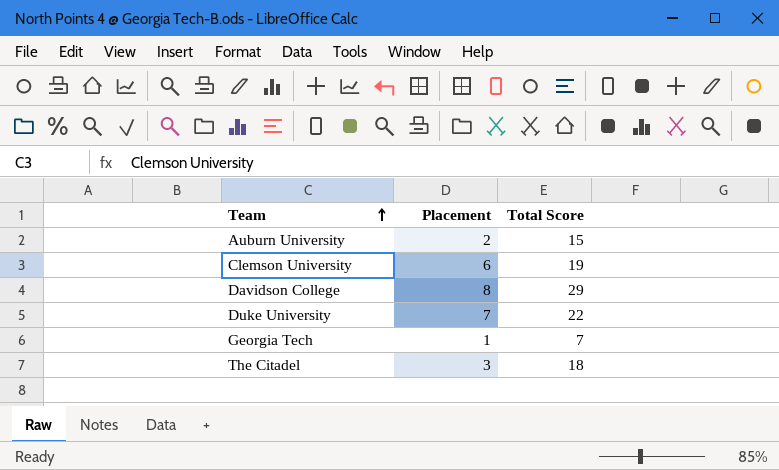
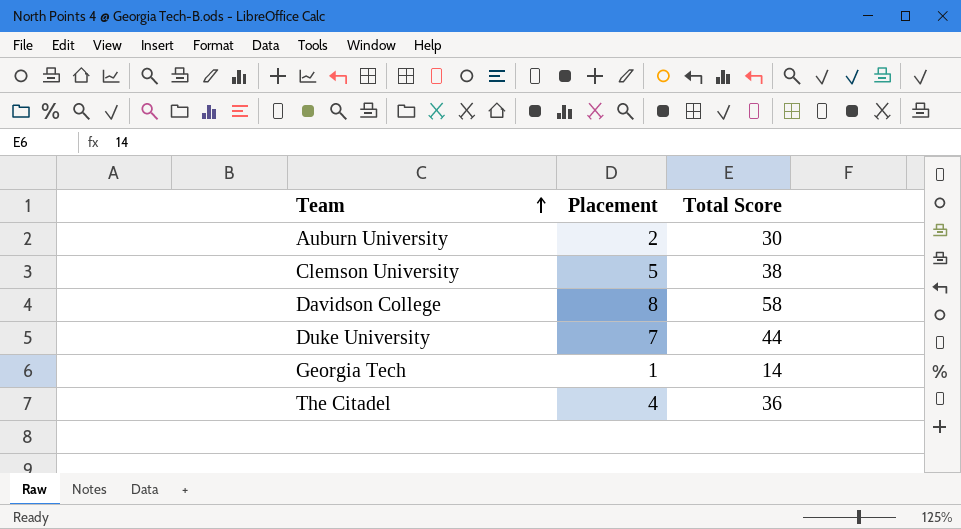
Auburn University | Total Score: 15 -> 30
Clemson University | Placement: 6 -> 5
Clemson University | Total Score: 19 -> 38
Davidson College | Total Score: 29 -> 58
Duke University | Total Score: 22 -> 44
Georgia Tech | Total Score: 7 -> 14
The Citadel | Placement: 3 -> 4
The Citadel | Total Score: 18 -> 36

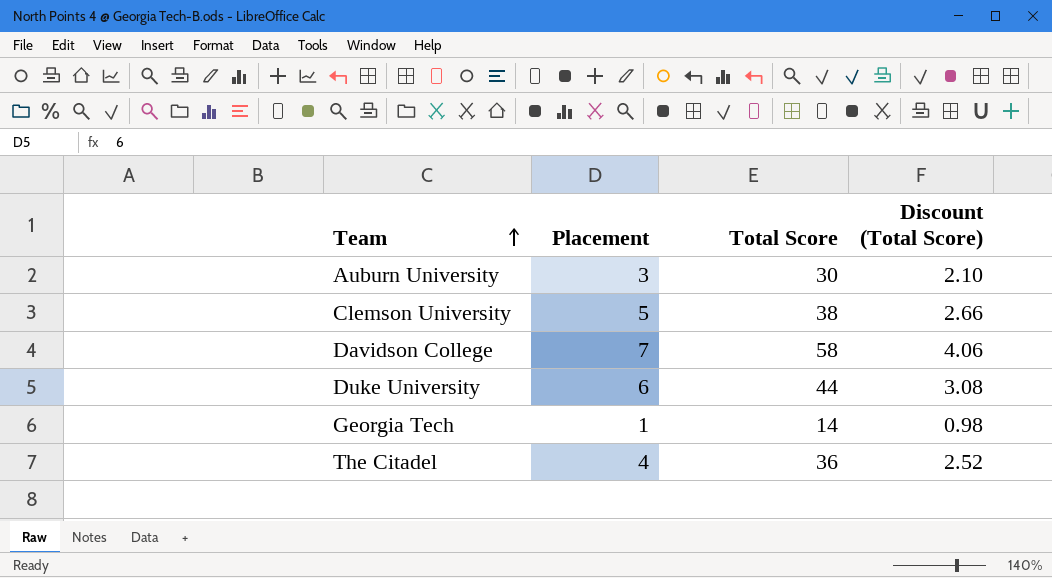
column Discount (Total Score) | formula: none -> [Total Score] * 0.07
Auburn University | Placement: 2 -> 3
Davidson College | Placement: 8 -> 7
Duke University | Placement: 7 -> 6

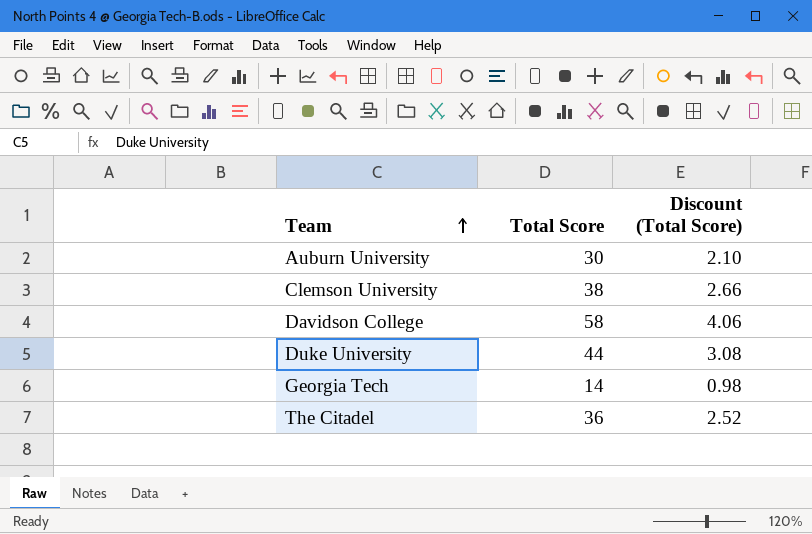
column Placement | position: 2 -> none

